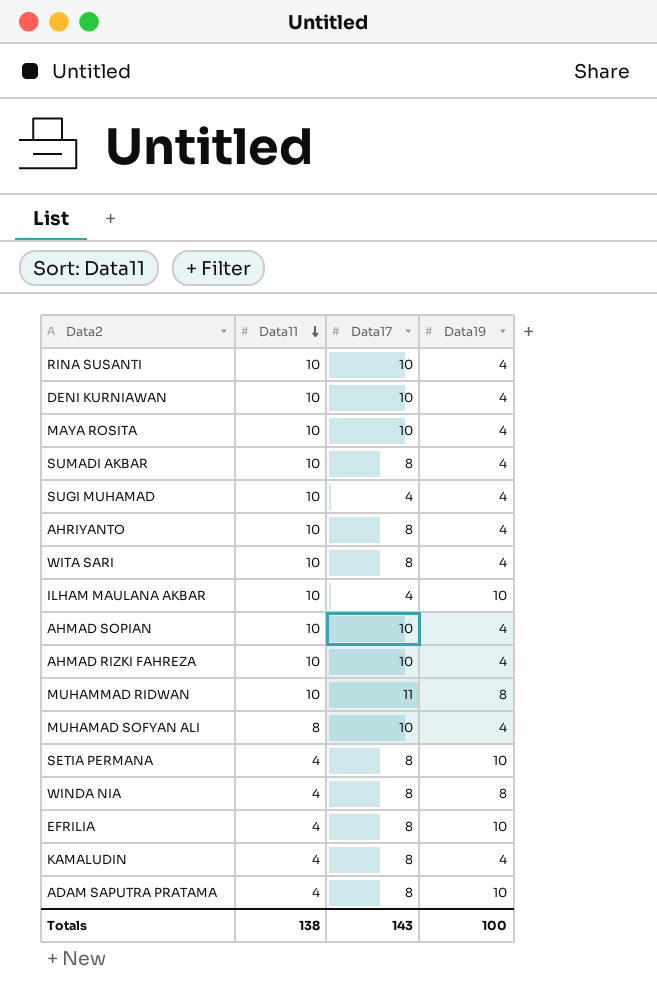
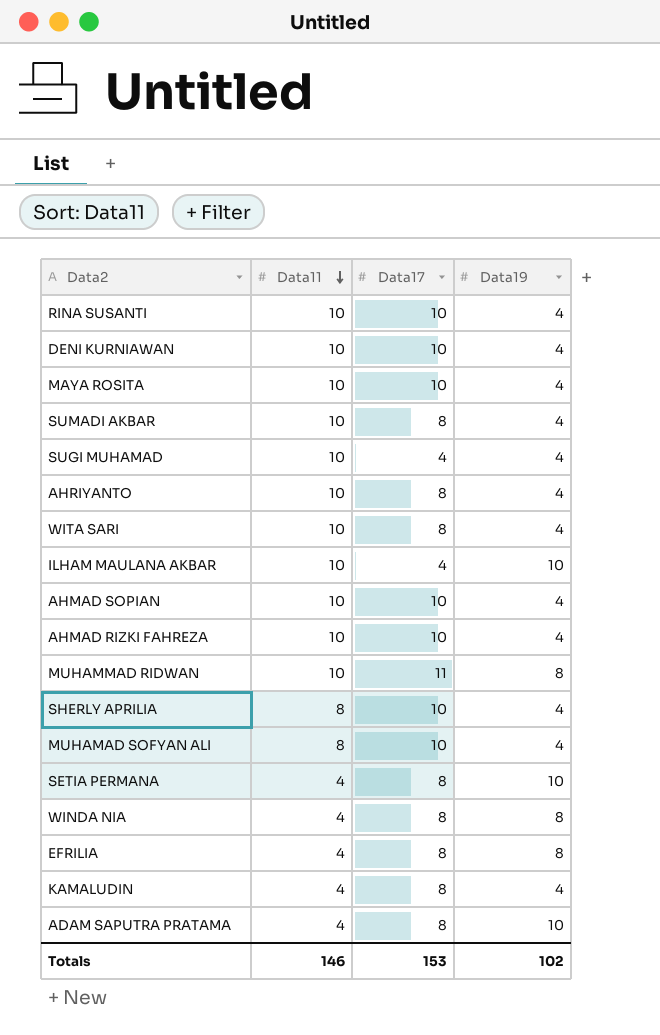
row SHERLY APRILIA: none -> 8 | 10 | 4
EFRILIA | Data19: 10 -> 8
Totals | Data11: 138 -> 146
Totals | Data17: 143 -> 153
Totals | Data19: 100 -> 102

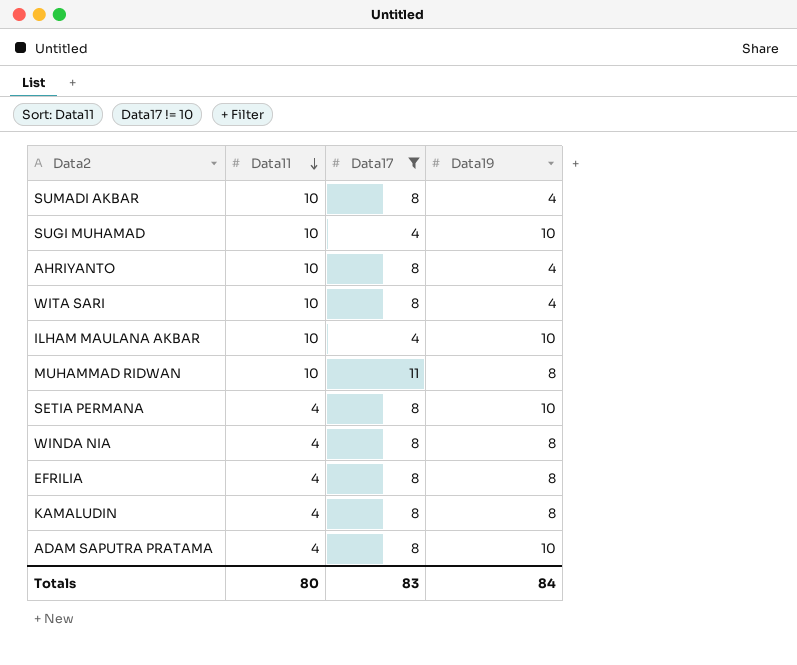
filter: none -> Data17 != 10
SUGI MUHAMAD | Data19: 4 -> 10
KAMALUDIN | Data19: 4 -> 8
Totals | Data11: 146 -> 80
Totals | Data17: 153 -> 83
Totals | Data19: 102 -> 84

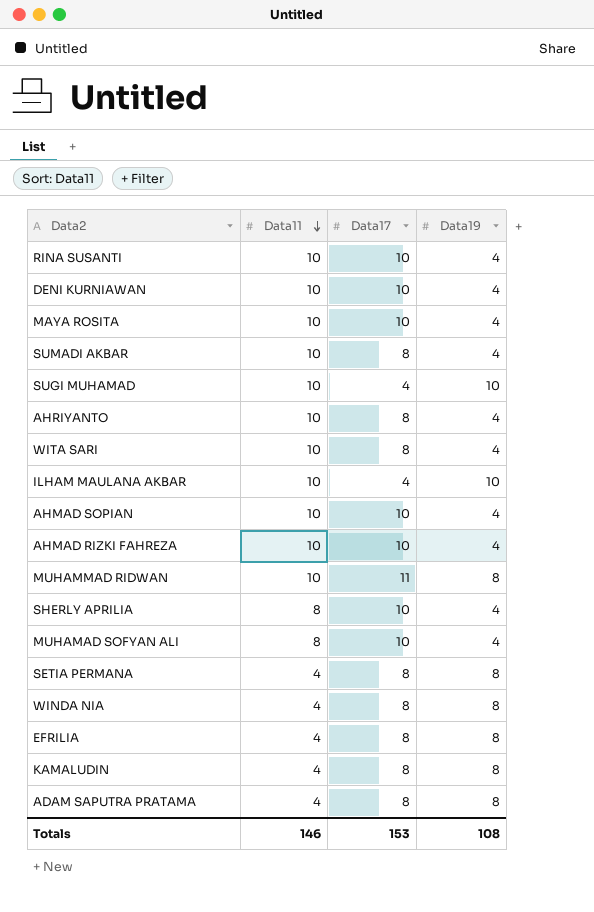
filter: Data17 != 10 -> none
SETIA PERMANA | Data19: 10 -> 8
ADAM SAPUTRA PRATAMA | Data19: 10 -> 8
Totals | Data11: 80 -> 146
Totals | Data17: 83 -> 153
Totals | Data19: 84 -> 108

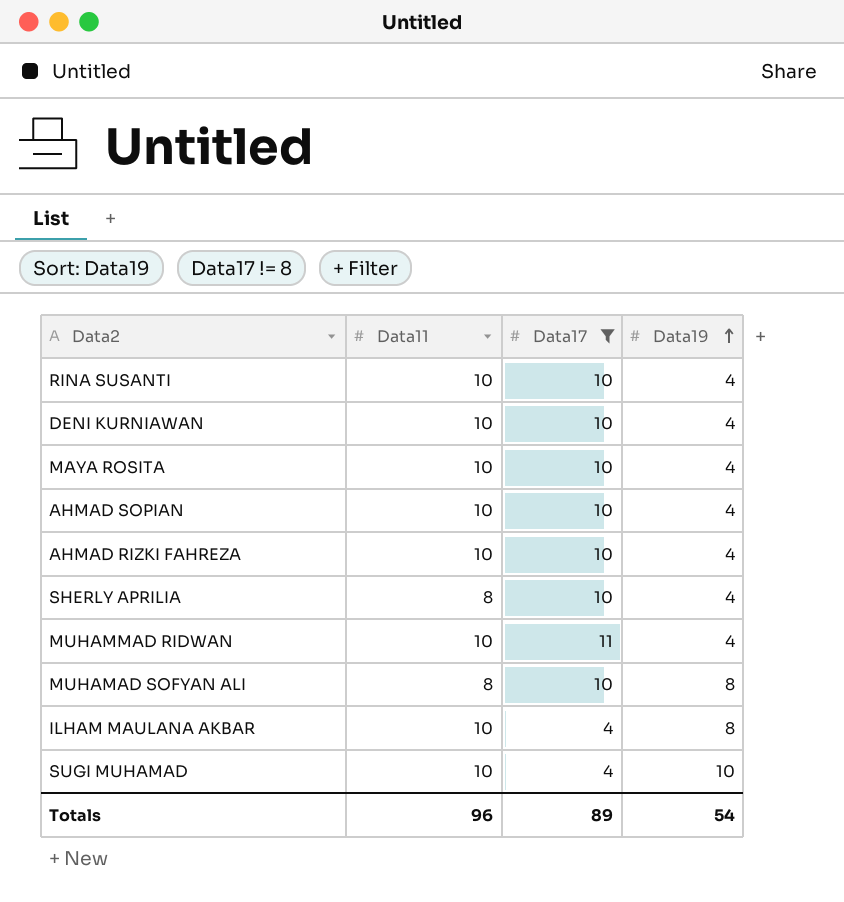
filter: none -> Data17 != 8
row order: Data11 descending -> Data19 ascending
MUHAMMAD RIDWAN | Data19: 8 -> 4
MUHAMAD SOFYAN ALI | Data19: 4 -> 8
ILHAM MAULANA AKBAR | Data19: 10 -> 8
Totals | Data11: 146 -> 96
Totals | Data17: 153 -> 89
Totals | Data19: 108 -> 54

